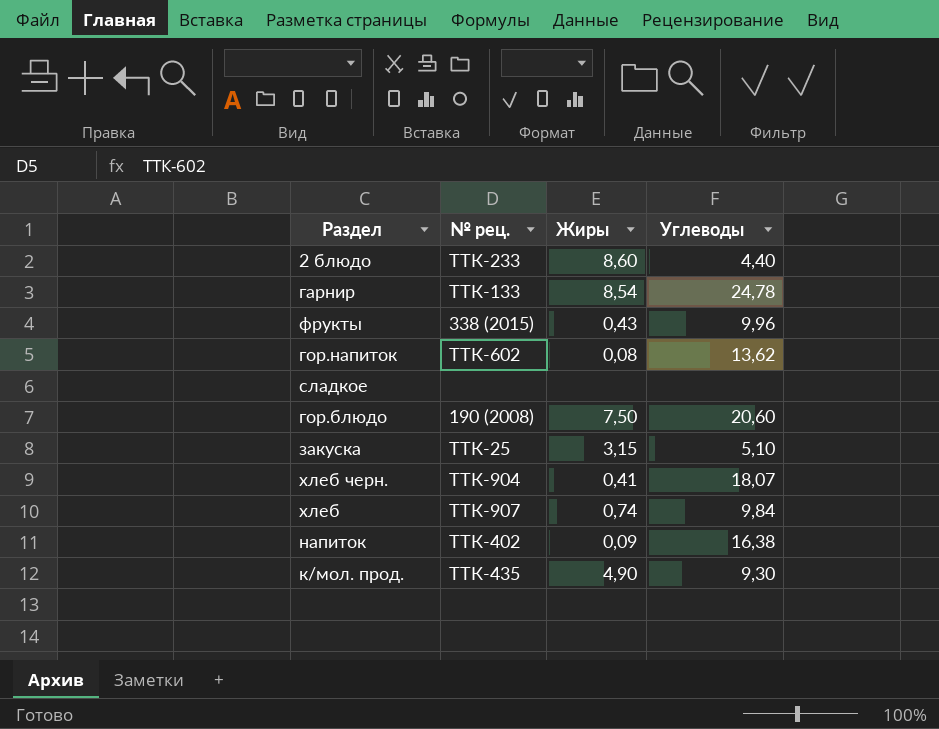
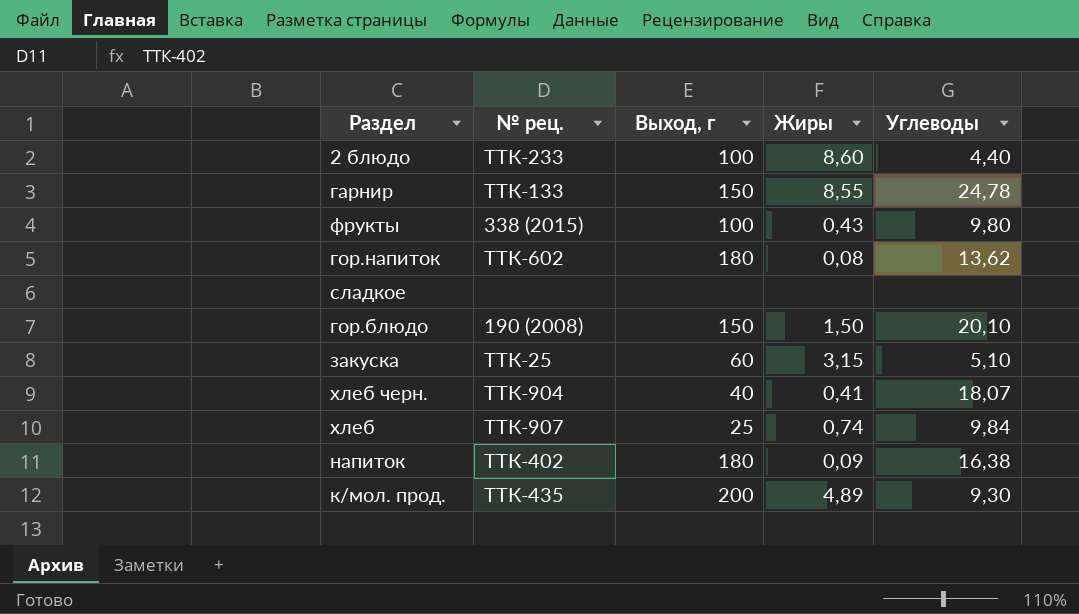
column Выход, г | position: none -> 3
гарнир | Жиры: 8,54 -> 8,55
фрукты | Углеводы: 9,96 -> 9,80
гор.блюдо | Жиры: 7,50 -> 1,50
гор.блюдо | Углеводы: 20,60 -> 20,10
к/мол. прод. | Жиры: 4,90 -> 4,89

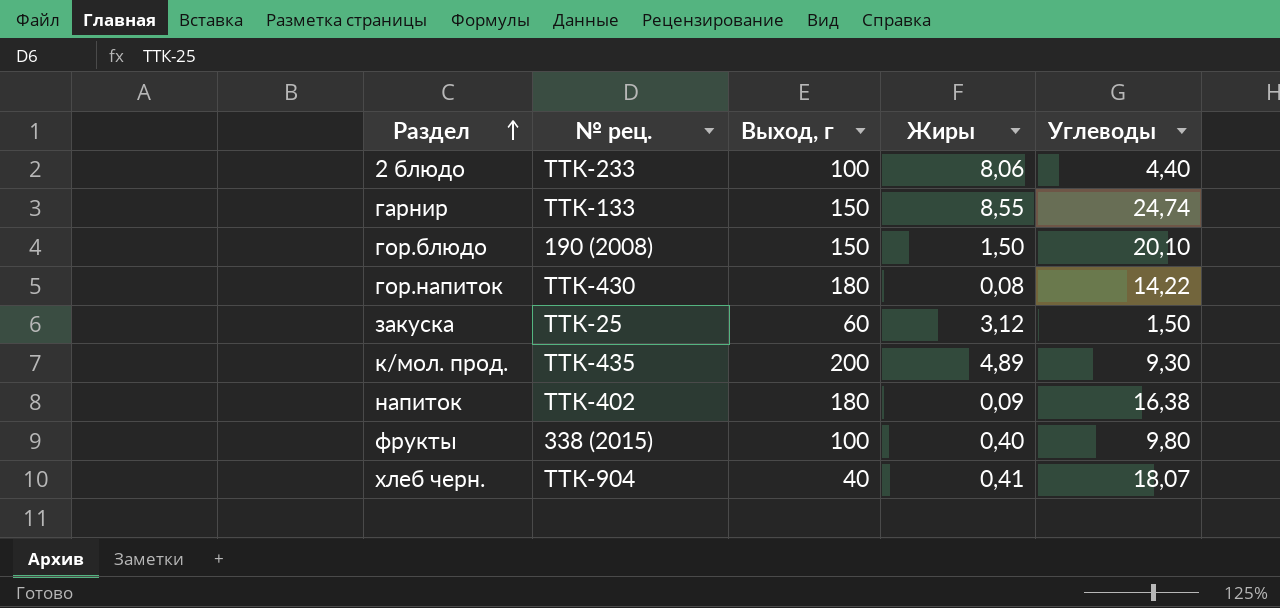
row order: none -> Раздел ascending
row сладкое: none | none | none | none -> none
row хлеб: ТТК-907 | 25 | 0,74 | 9,84 -> none
2 блюдо | Жиры: 8,60 -> 8,06
гарнир | Углеводы: 24,78 -> 24,74
гор.напиток | № рец.: ТТК-602 -> ТТК-430
гор.напиток | Углеводы: 13,62 -> 14,22
закуска | Жиры: 3,15 -> 3,12
закуска | Углеводы: 5,10 -> 1,50
фрукты | Жиры: 0,43 -> 0,40

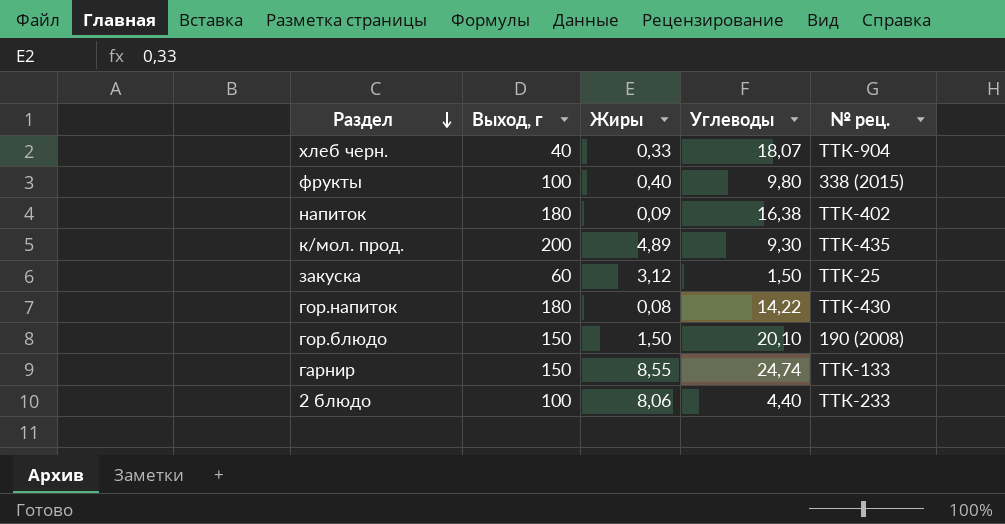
row order: Раздел ascending -> Раздел descending
column № рец. | position: 2 -> 5
хлеб черн. | Жиры: 0,41 -> 0,33

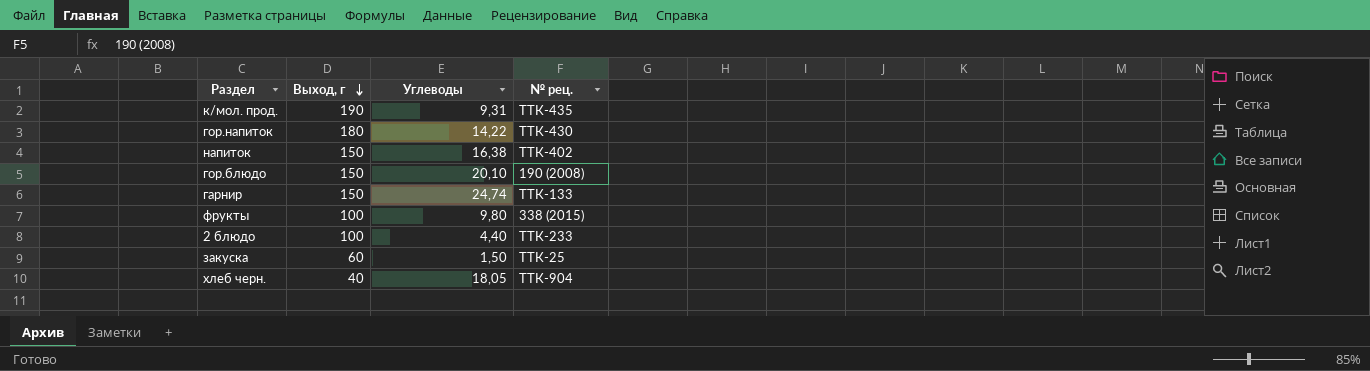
row order: Раздел descending -> Выход, г descending
column Жиры | position: 3 -> none
к/мол. прод. | Выход, г: 200 -> 190
к/мол. прод. | Углеводы: 9,30 -> 9,31
напиток | Выход, г: 180 -> 150
хлеб черн. | Углеводы: 18,07 -> 18,05

